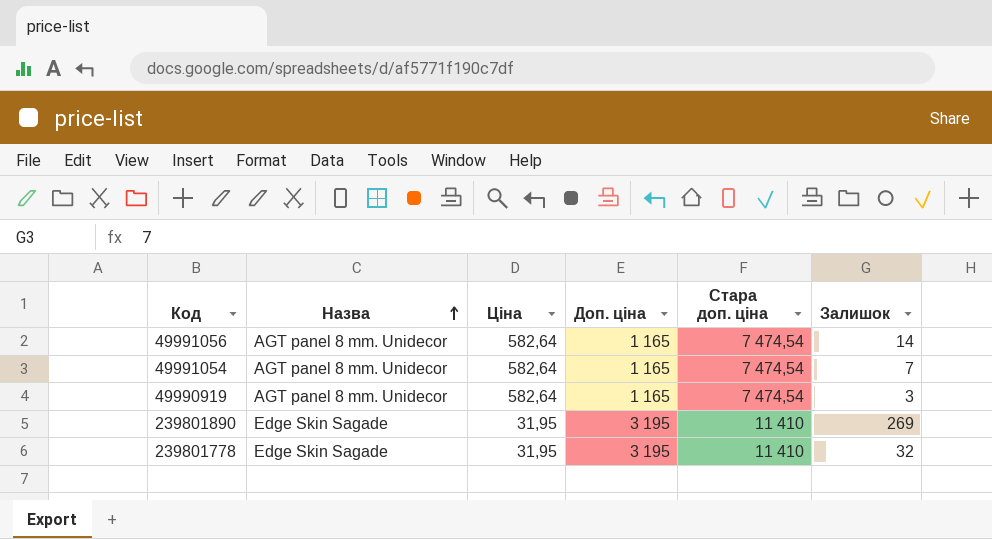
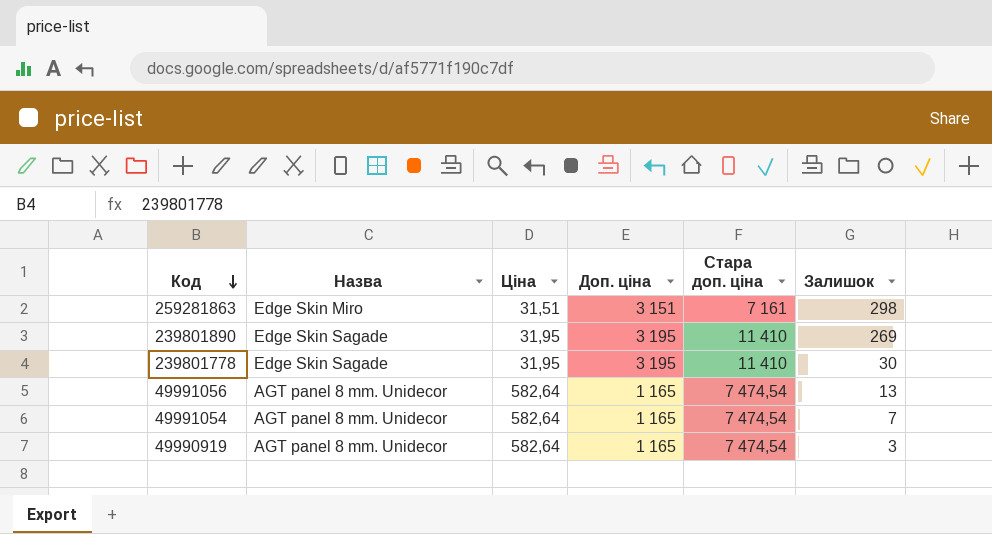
row order: Назва ascending -> Код descending
row 259281863: none -> Edge Skin Miro | 31,51 | 3 151 | 7 161 | 298
239801778 | Залишок: 32 -> 30
49991056 | Залишок: 14 -> 13

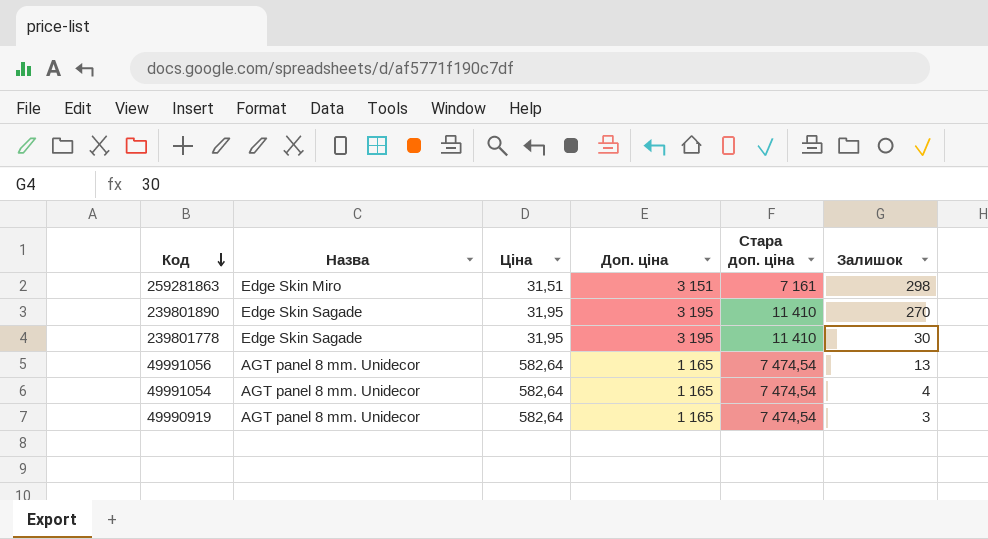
239801890 | Залишок: 269 -> 270
49991054 | Залишок: 7 -> 4

